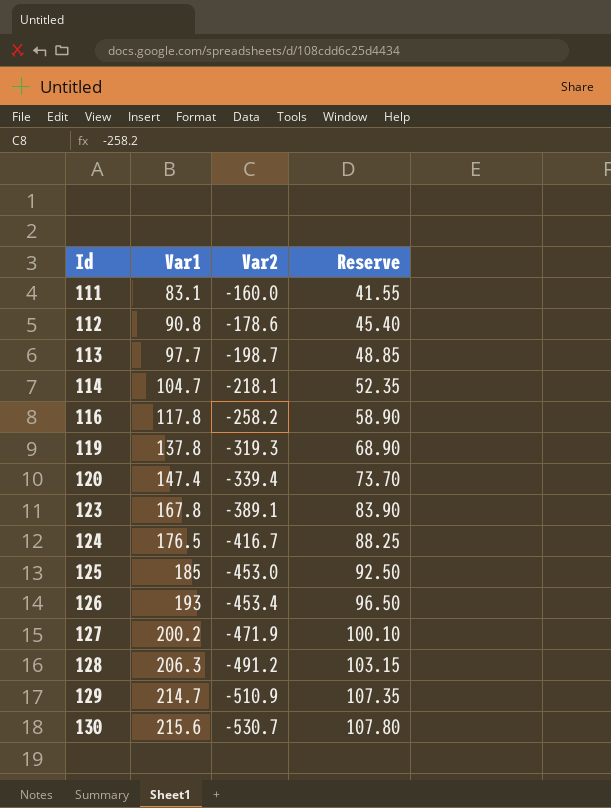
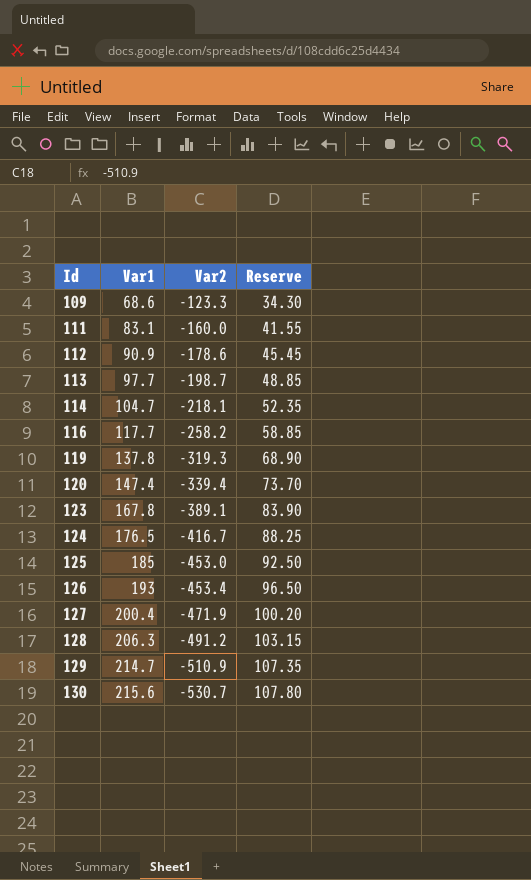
row 109: none -> 68.6 | -123.3 | 34.30
112 | Var1: 90.8 -> 90.9
112 | Reserve: 45.40 -> 45.45
116 | Var1: 117.8 -> 117.7
116 | Reserve: 58.90 -> 58.85
127 | Var1: 200.2 -> 200.4
127 | Reserve: 100.10 -> 100.20

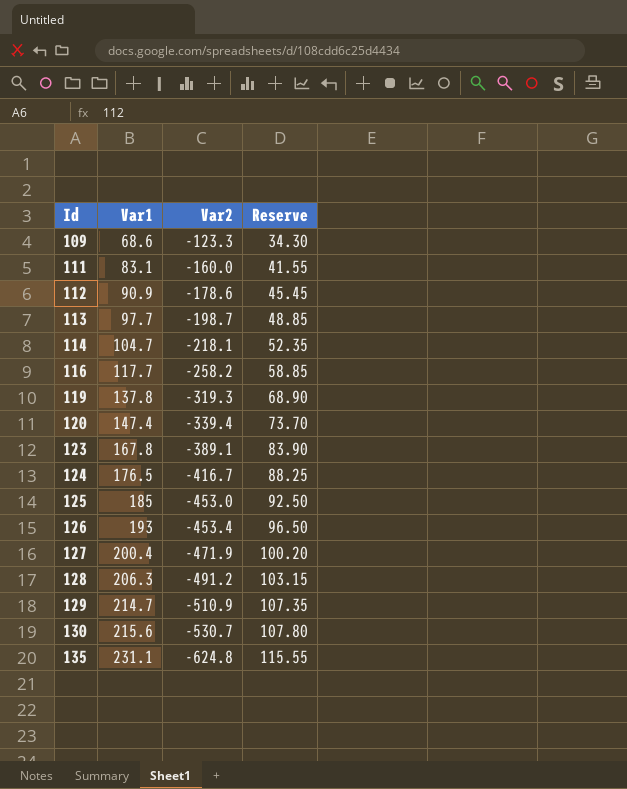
row 135: none -> 231.1 | -624.8 | 115.55

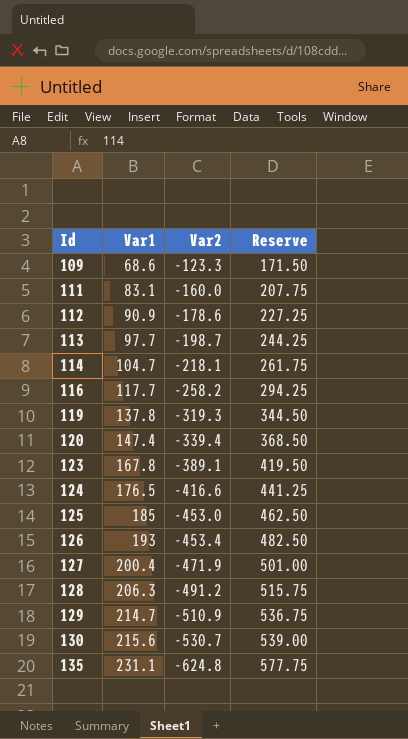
column Reserve | formula: [Var1] * 0.5 -> [Var1] * 2.5
124 | Var2: -416.7 -> -416.6

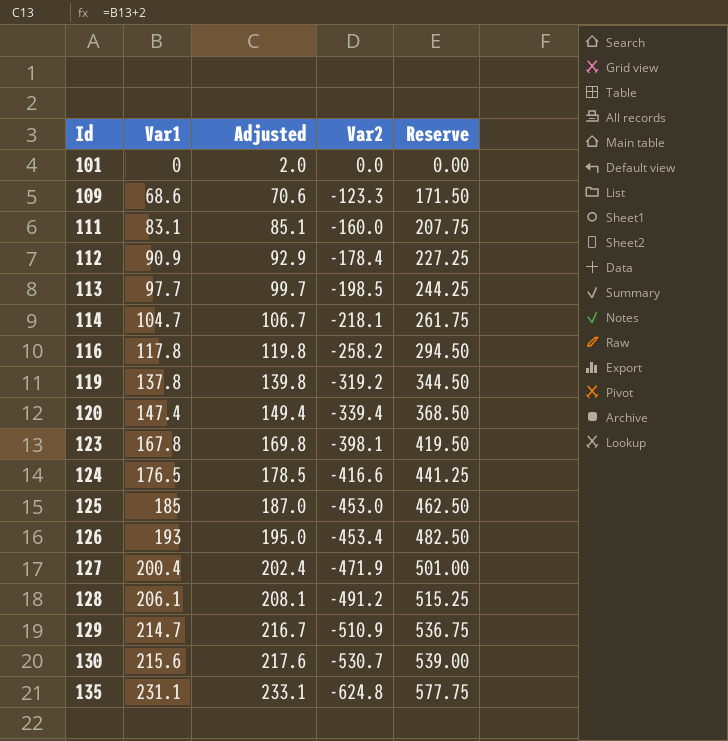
column Adjusted | formula: none -> [Var1] + 2
row 101: none -> 0 | 2.0 | 0.0 | 0.00
112 | Var2: -178.6 -> -178.4
113 | Var2: -198.7 -> -198.5
116 | Var1: 117.7 -> 117.8
116 | Reserve: 294.25 -> 294.50
119 | Var2: -319.3 -> -319.2
123 | Var2: -389.1 -> -398.1
128 | Var1: 206.3 -> 206.1
128 | Reserve: 515.75 -> 515.25

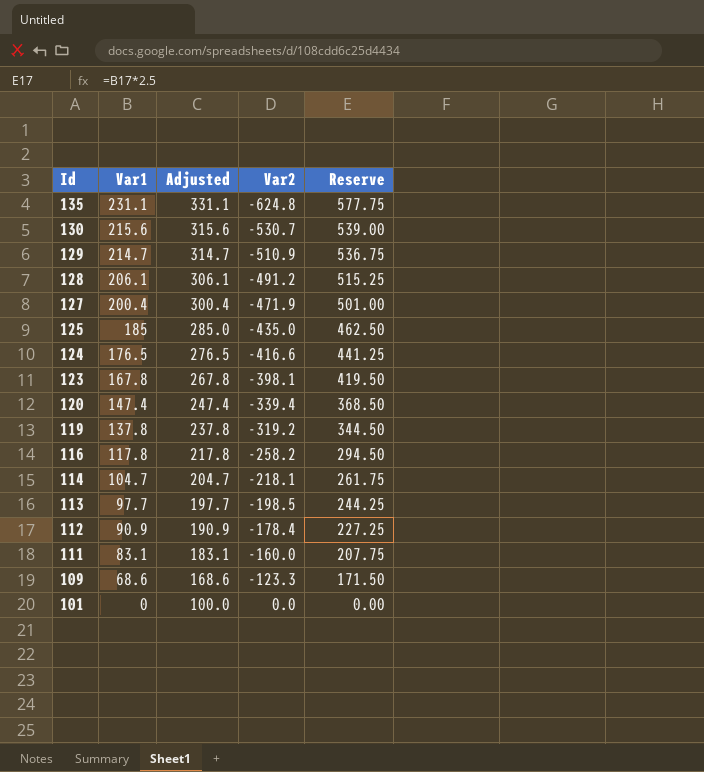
row order: Id ascending -> Id descending
column Adjusted | formula: [Var1] + 2 -> [Var1] + 100
row 126: 193 | 195.0 | -453.4 | 482.50 -> none
125 | Var2: -453.0 -> -435.0

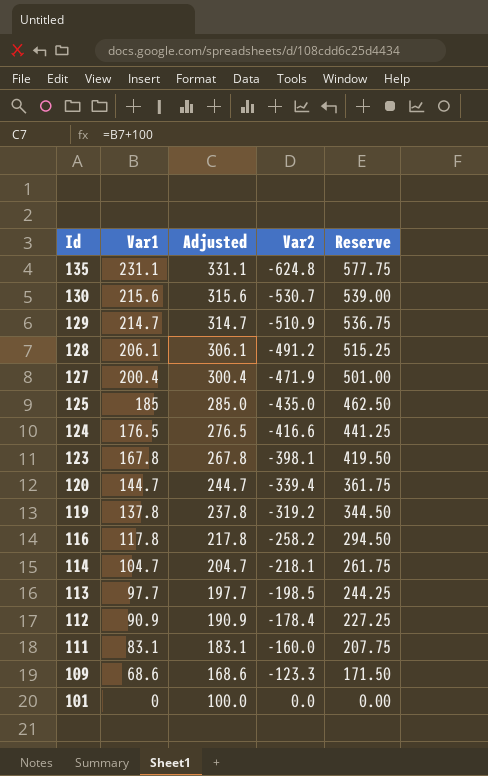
120 | Var1: 147.4 -> 144.7
120 | Adjusted: 247.4 -> 244.7
120 | Reserve: 368.50 -> 361.75

